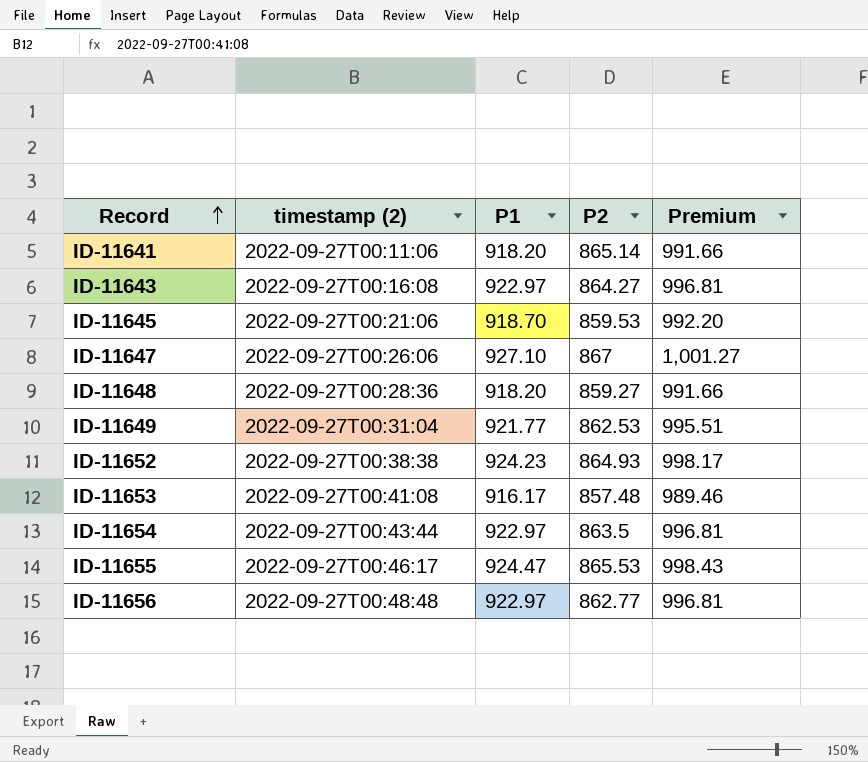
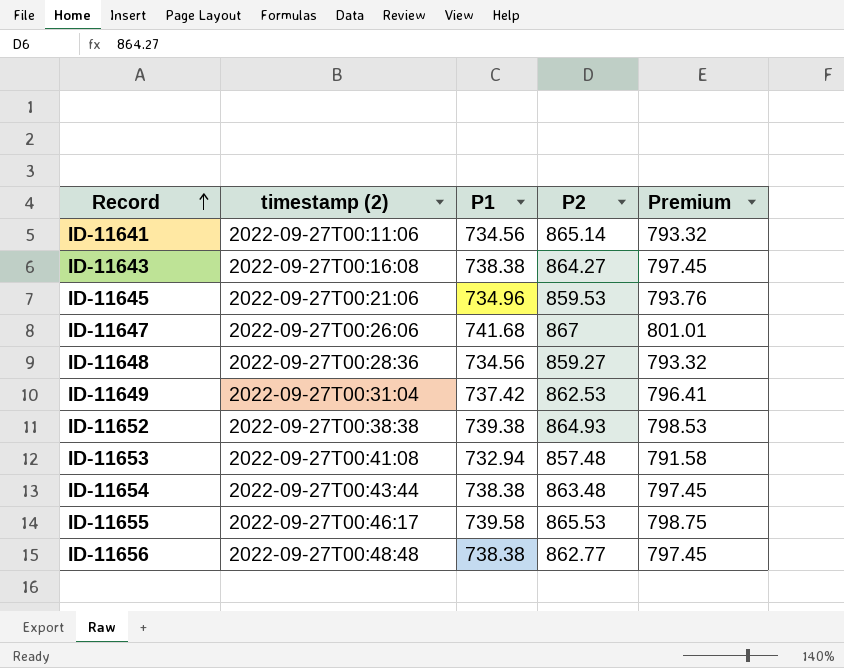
ID-11641 | P1: 918.20 -> 734.56
ID-11641 | Premium: 991.66 -> 793.32
ID-11643 | P1: 922.97 -> 738.38
ID-11643 | Premium: 996.81 -> 797.45
ID-11645 | P1: 918.70 -> 734.96
ID-11645 | Premium: 992.20 -> 793.76
ID-11647 | P1: 927.10 -> 741.68
ID-11647 | Premium: 1,001.27 -> 801.01
ID-11648 | P1: 918.20 -> 734.56
ID-11648 | Premium: 991.66 -> 793.32
ID-11649 | P1: 921.77 -> 737.42
ID-11649 | Premium: 995.51 -> 796.41
ID-11652 | P1: 924.23 -> 739.38
ID-11652 | Premium: 998.17 -> 798.53
ID-11653 | P1: 916.17 -> 732.94
ID-11653 | Premium: 989.46 -> 791.58
ID-11654 | P1: 922.97 -> 738.38
ID-11654 | P2: 863.5 -> 863.48
ID-11654 | Premium: 996.81 -> 797.45
ID-11655 | P1: 924.47 -> 739.58
ID-11655 | Premium: 998.43 -> 798.75
ID-11656 | P1: 922.97 -> 738.38
ID-11656 | Premium: 996.81 -> 797.45

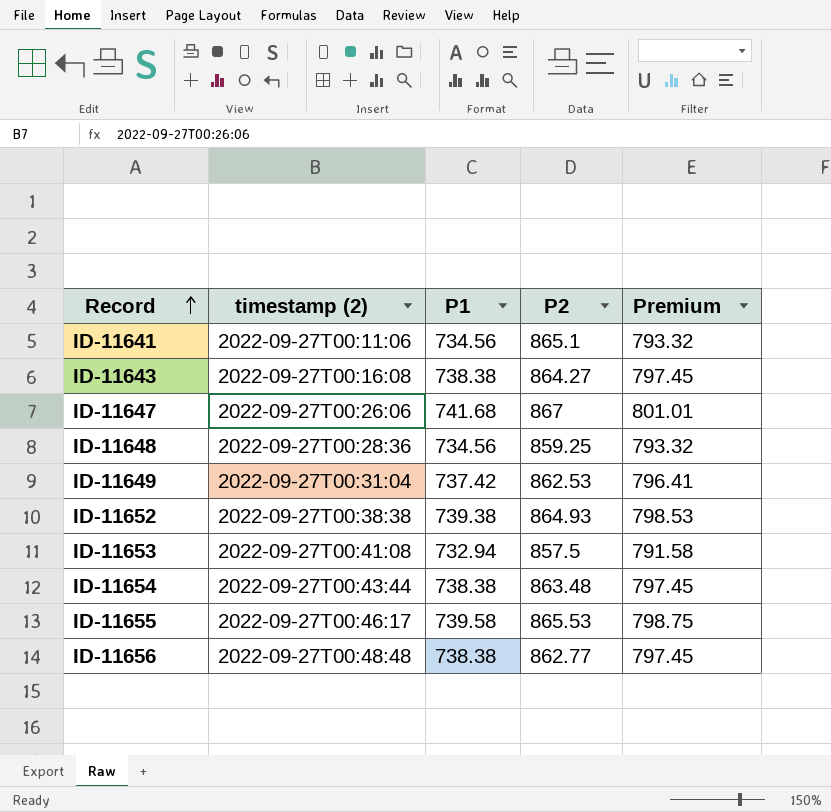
row ID-11645: 2022-09-27T00:21:06 | 734.96 | 859.53 | 793.76 -> none
ID-11641 | P2: 865.14 -> 865.1
ID-11648 | P2: 859.27 -> 859.25
ID-11653 | P2: 857.48 -> 857.5

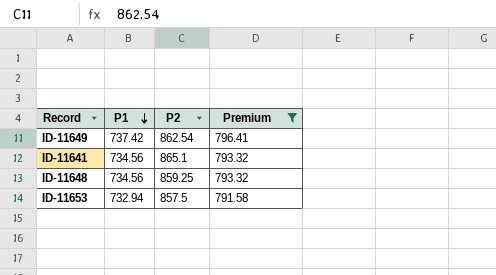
filter: none -> Premium <= 796.41
row order: Record ascending -> P1 descending
column timestamp (2) | position: 2 -> none
ID-11649 | P2: 862.53 -> 862.54

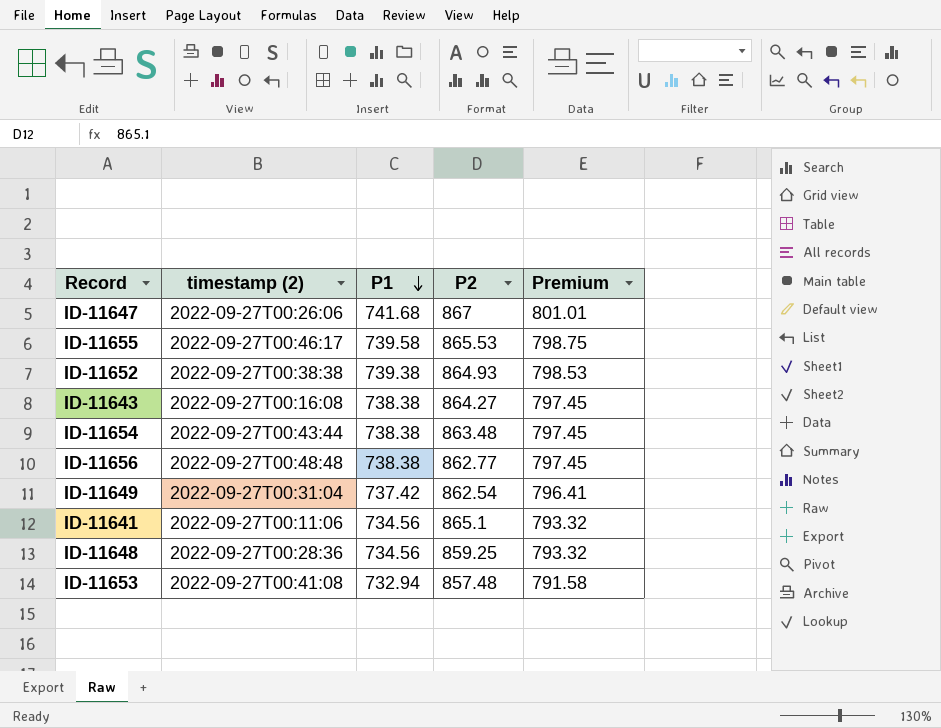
filter: Premium <= 796.41 -> none
column timestamp (2) | position: none -> 2
ID-11653 | P2: 857.5 -> 857.48

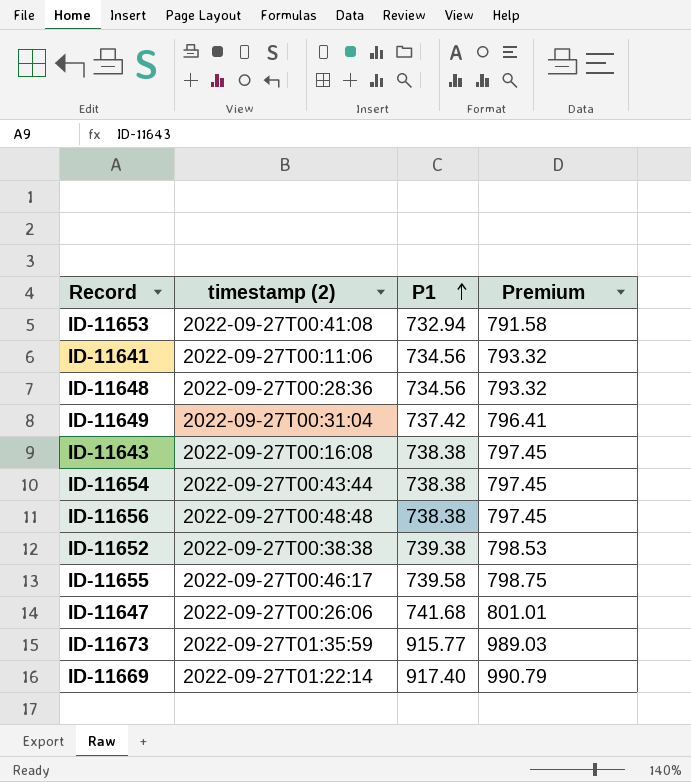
row order: P1 descending -> P1 ascending
column P2 | position: 4 -> none
row ID-11673: none -> 2022-09-27T01:35:59 | 915.77 | 989.03
row ID-11669: none -> 2022-09-27T01:22:14 | 917.40 | 990.79

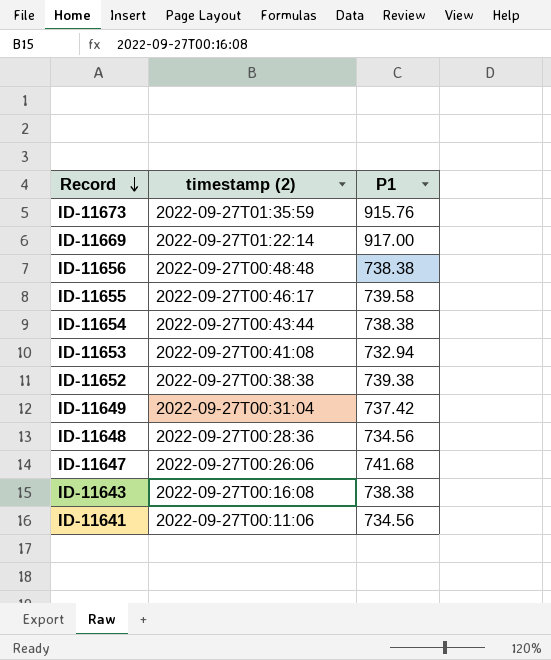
row order: P1 ascending -> Record descending
column Premium | formula: [P1] * 1.08 -> none
ID-11673 | P1: 915.77 -> 915.76
ID-11669 | P1: 917.40 -> 917.00

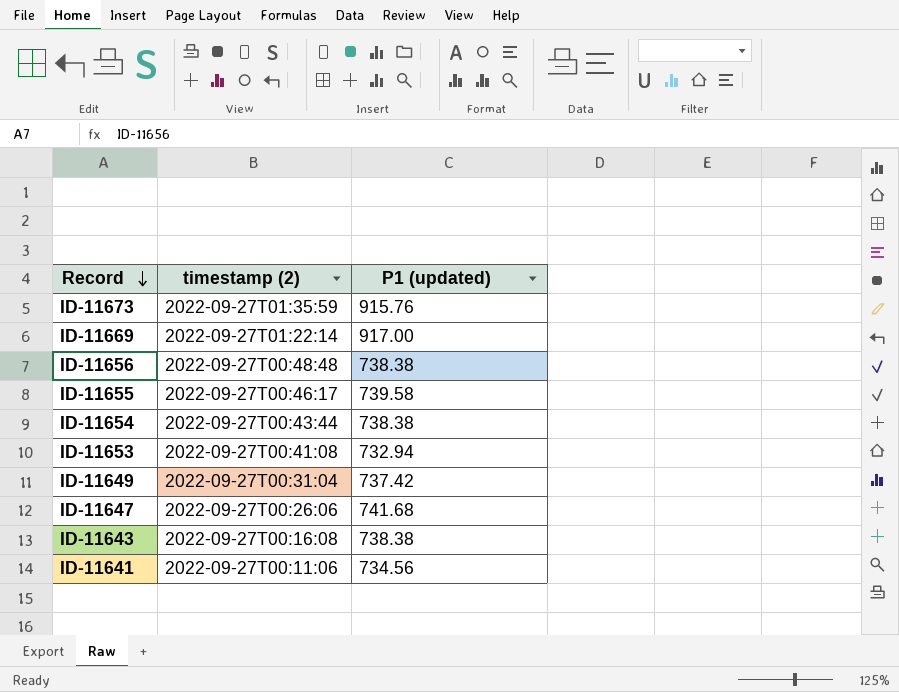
column name: P1 -> P1 (updated)
row ID-11652: 2022-09-27T00:38:38 | 739.38 -> none
row ID-11648: 2022-09-27T00:28:36 | 734.56 -> none

